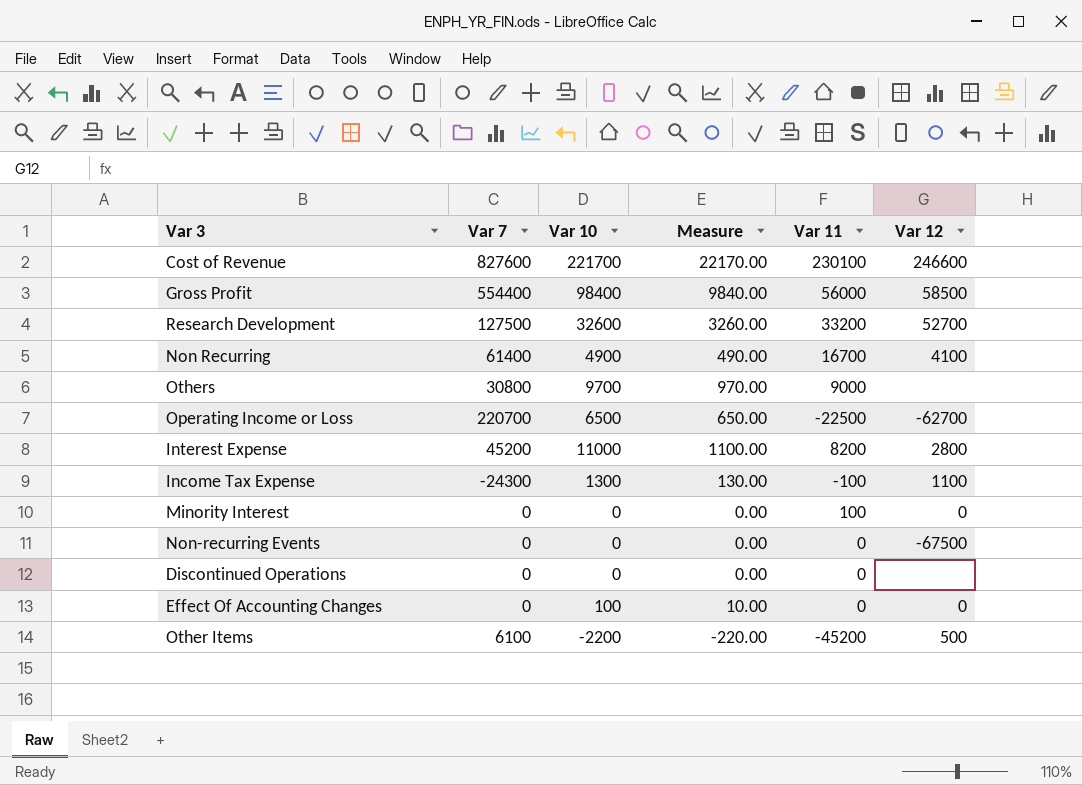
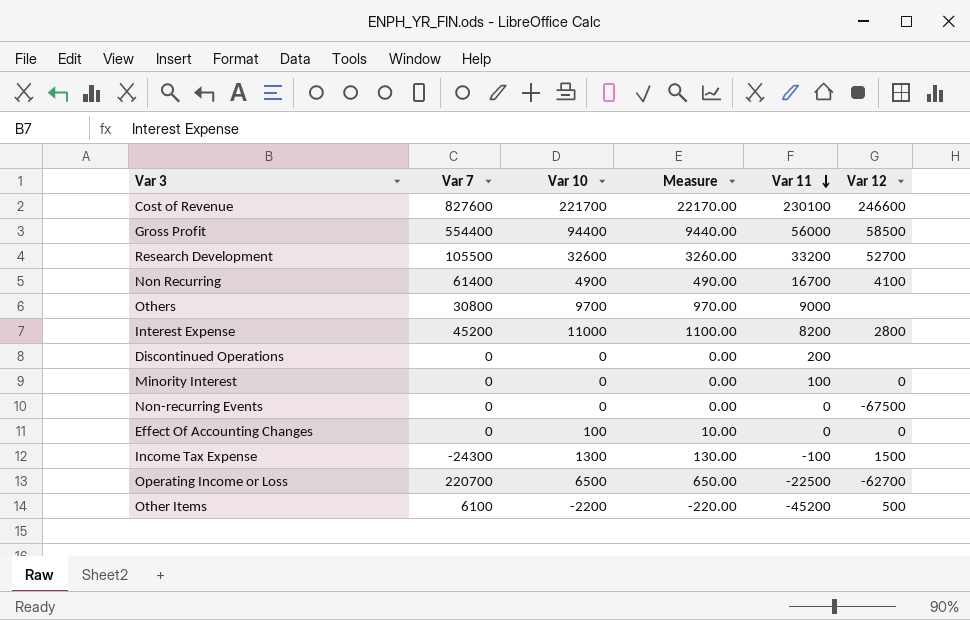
row order: none -> Var 11 descending
Gross Profit | Var 10: 98400 -> 94400
Gross Profit | Measure: 9840.00 -> 9440.00
Research Development | Var 7: 127500 -> 105500
Discontinued Operations | Var 11: 0 -> 200
Income Tax Expense | Var 12: 1100 -> 1500

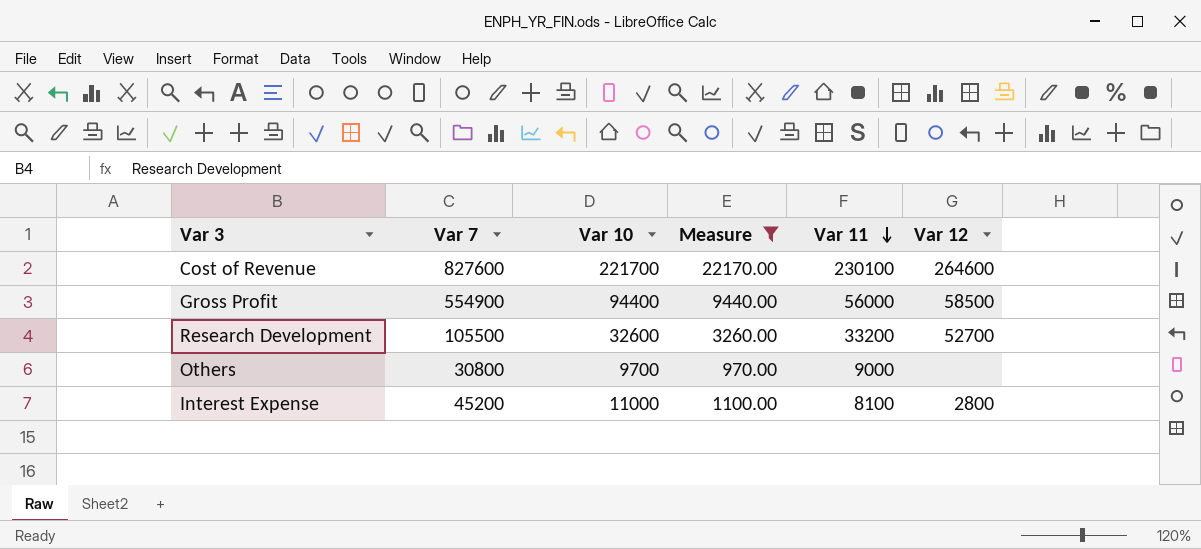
filter: none -> Measure >= 970.00
Cost of Revenue | Var 12: 246600 -> 264600
Gross Profit | Var 7: 554400 -> 554900
Interest Expense | Var 11: 8200 -> 8100

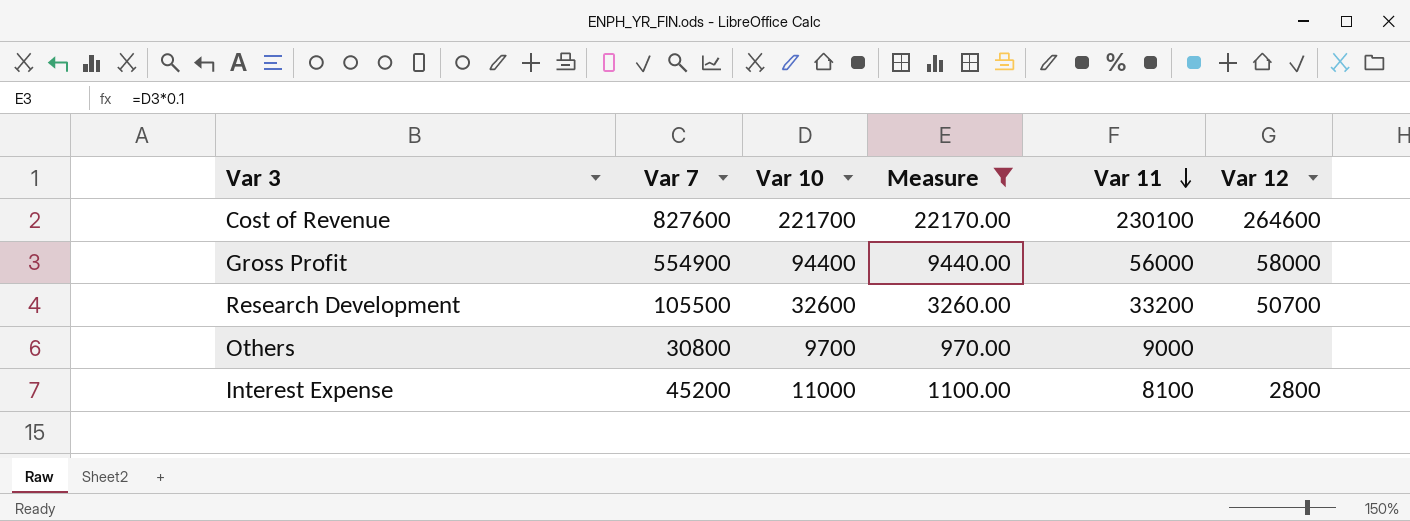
Gross Profit | Var 12: 58500 -> 58000
Research Development | Var 12: 52700 -> 50700

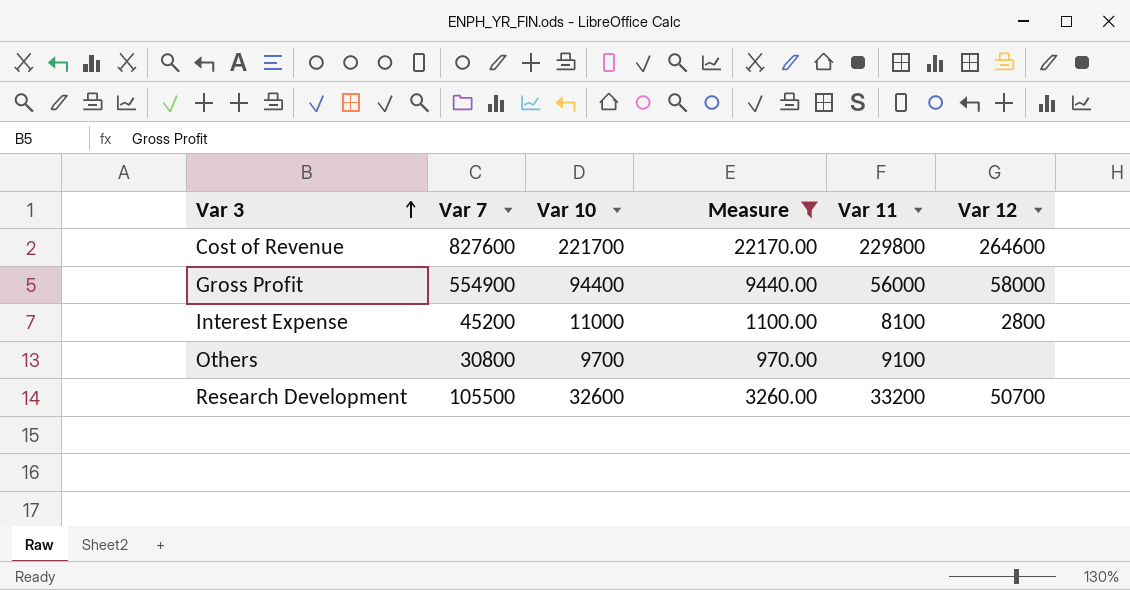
row order: Var 11 descending -> Var 3 ascending
Cost of Revenue | Var 11: 230100 -> 229800
Others | Var 11: 9000 -> 9100

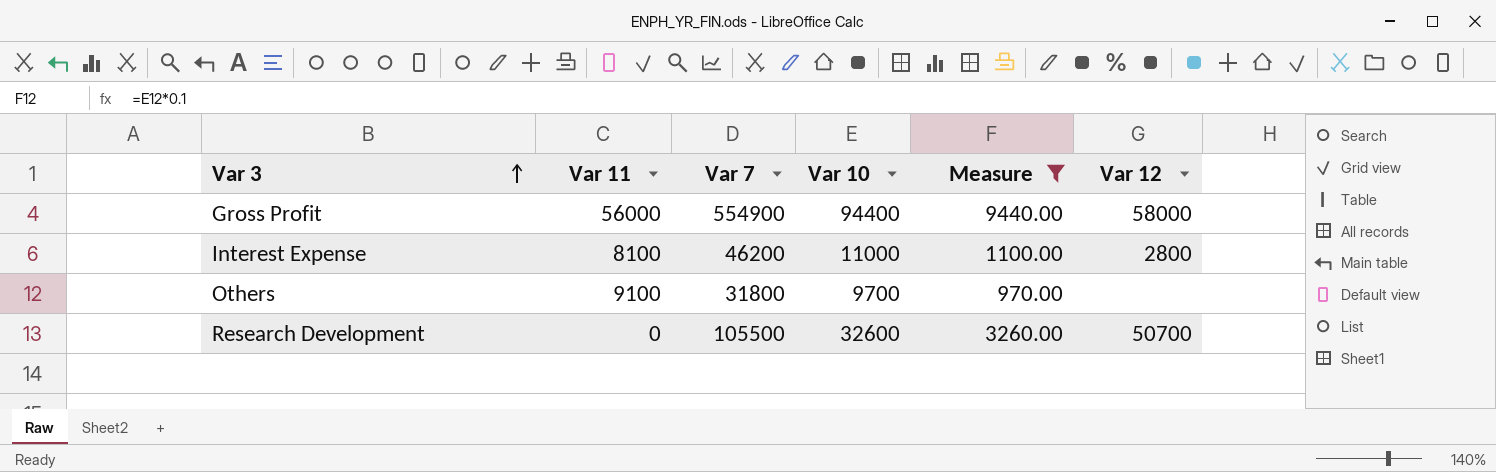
column Var 11 | position: 5 -> 2
row Cost of Revenue: 827600 | 221700 | 22170.00 | 229800 | 264600 -> none
Interest Expense | Var 7: 45200 -> 46200
Others | Var 7: 30800 -> 31800
Research Development | Var 11: 33200 -> 0

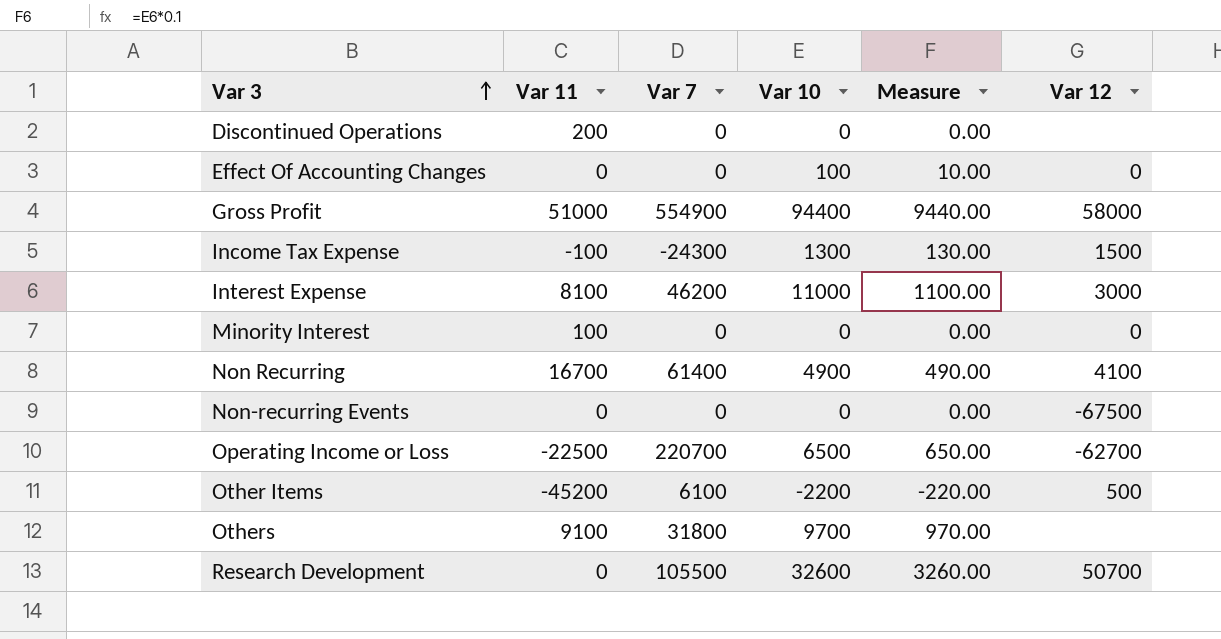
filter: Measure >= 970.00 -> none
Gross Profit | Var 11: 56000 -> 51000
Interest Expense | Var 12: 2800 -> 3000

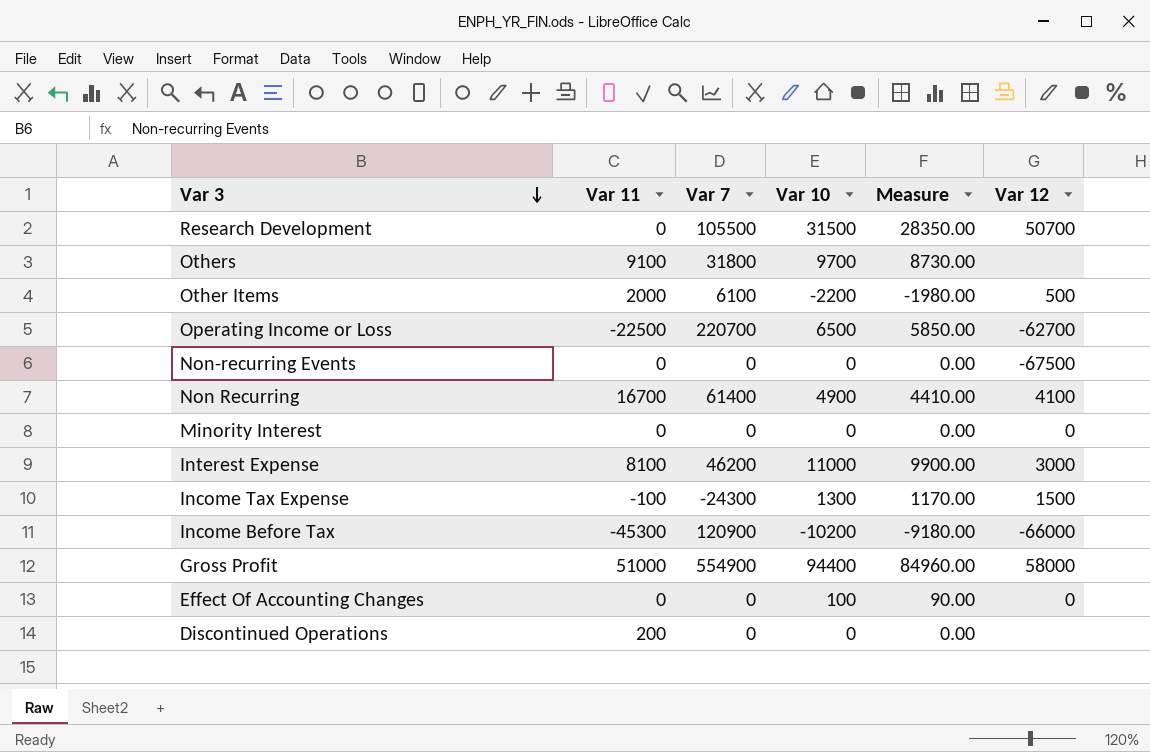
row order: Var 3 ascending -> Var 3 descending
column Measure | formula: [Var 10] * 0.1 -> [Var 10] * 0.9
Research Development | Var 10: 32600 -> 31500
Other Items | Var 11: -45200 -> 2000
Minority Interest | Var 11: 100 -> 0
row Income Before Tax: none -> -45300 | 120900 | -10200 | -9180.00 | -66000

